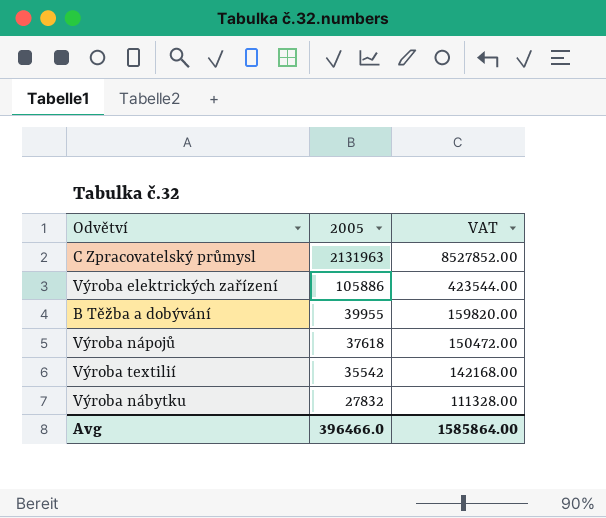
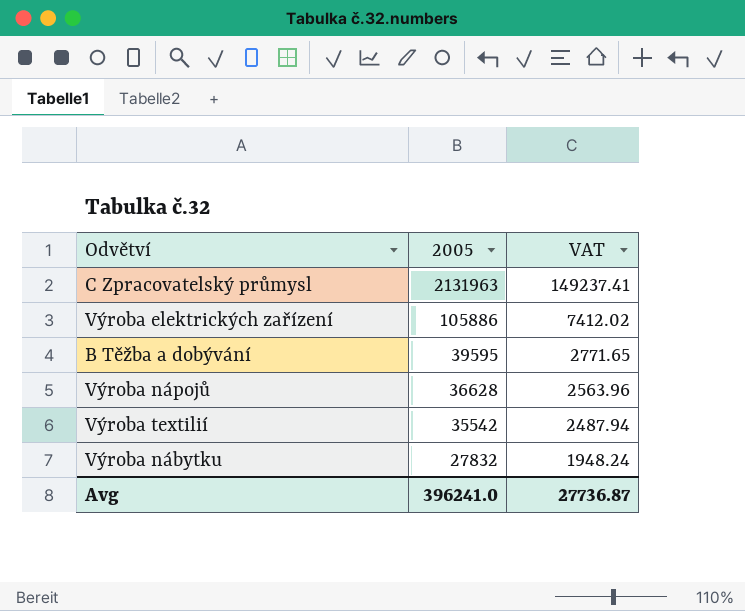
column VAT | formula: [2005] * 4 -> [2005] * 0.07
B Těžba a dobývání | 2005: 39955 -> 39595
Výroba nápojů | 2005: 37618 -> 36628
Avg | 2005: 396466.0 -> 396241.0
Avg | VAT: 1585864.00 -> 27736.87

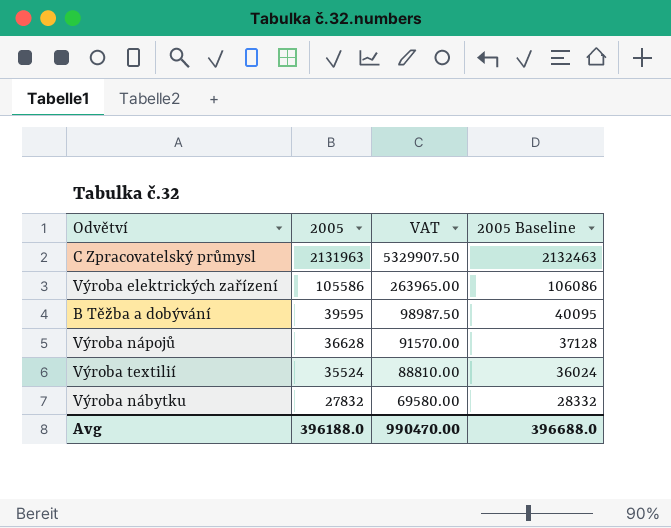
column VAT | formula: [2005] * 0.07 -> [2005] * 2.5
column 2005 Baseline | formula: none -> [2005] + 500
Výroba elektrických zařízení | 2005: 105886 -> 105586
Výroba textilií | 2005: 35542 -> 35524
Avg | 2005: 396241.0 -> 396188.0
Avg | VAT: 27736.87 -> 990470.00

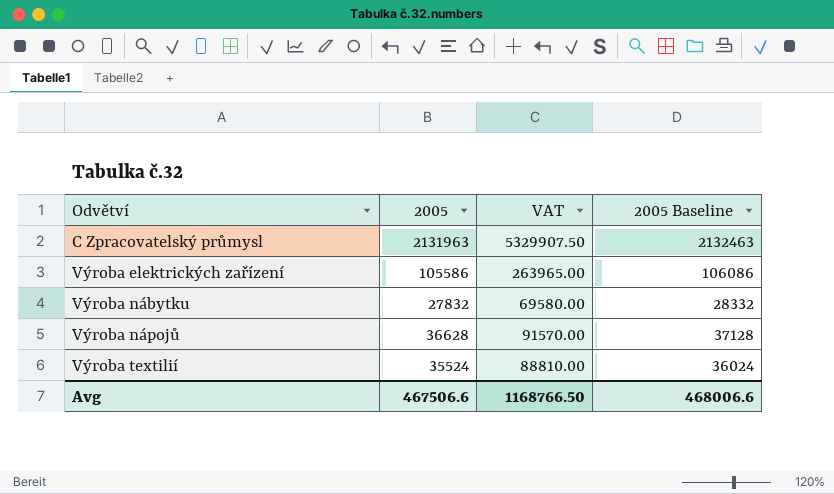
row order: 2005 descending -> Odvětví ascending
row B Těžba a dobývání: 39595 | 98987.50 | 40095 -> none
Avg | 2005: 396188.0 -> 467506.6
Avg | VAT: 990470.00 -> 1168766.50
Avg | 2005 Baseline: 396688.0 -> 468006.6

